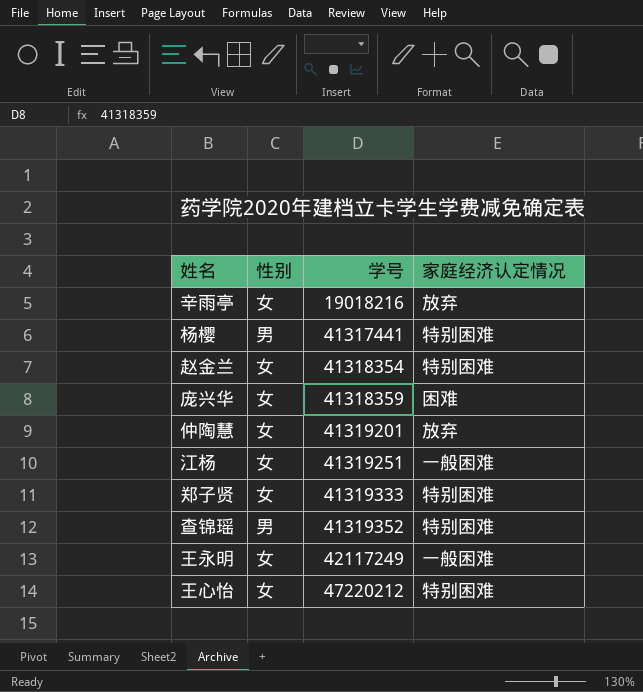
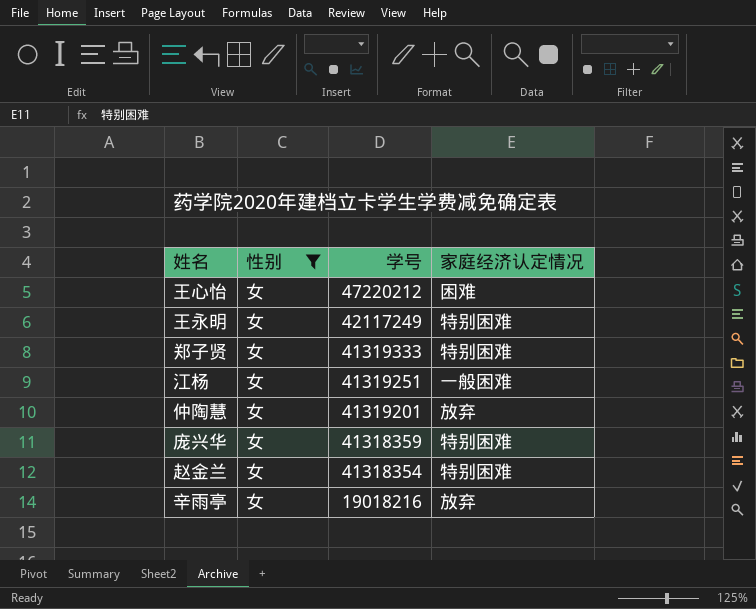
filter: none -> 性别 = 女
row order: 学号 ascending -> 学号 descending
王心怡 | 家庭经济认定情况: 特别困难 -> 困难
王永明 | 家庭经济认定情况: 一般困难 -> 特别困难
庞兴华 | 家庭经济认定情况: 困难 -> 特别困难

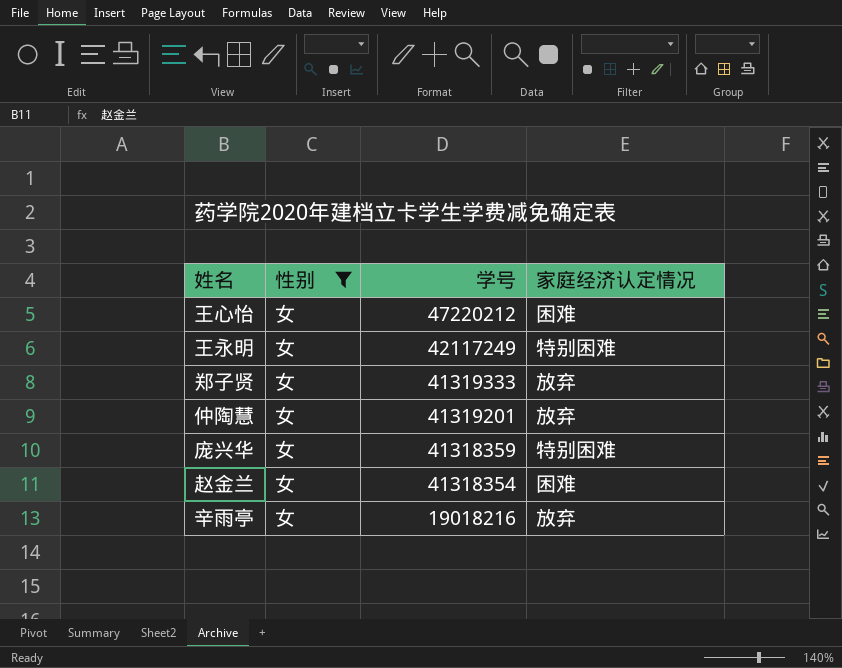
row 江杨: 女 | 41319251 | 一般困难 -> none
郑子贤 | 家庭经济认定情况: 特别困难 -> 放弃
赵金兰 | 家庭经济认定情况: 特别困难 -> 困难

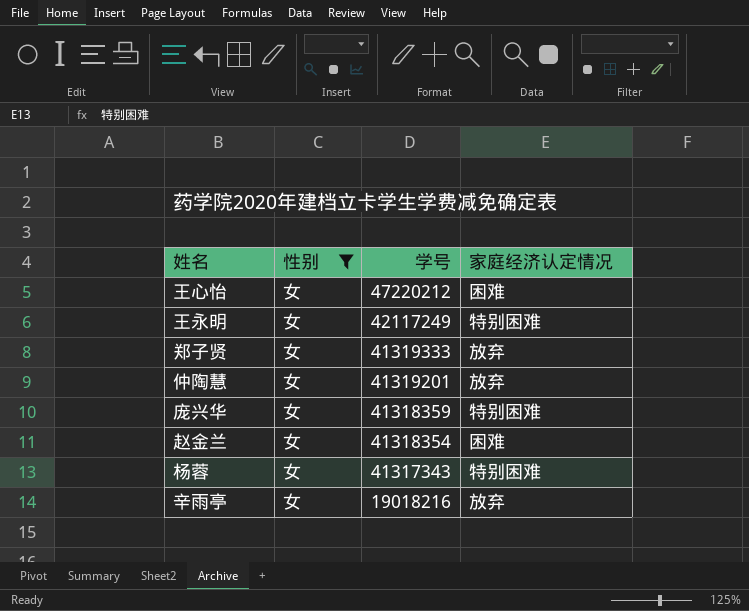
row 杨蓉: none -> 女 | 41317343 | 特别困难

